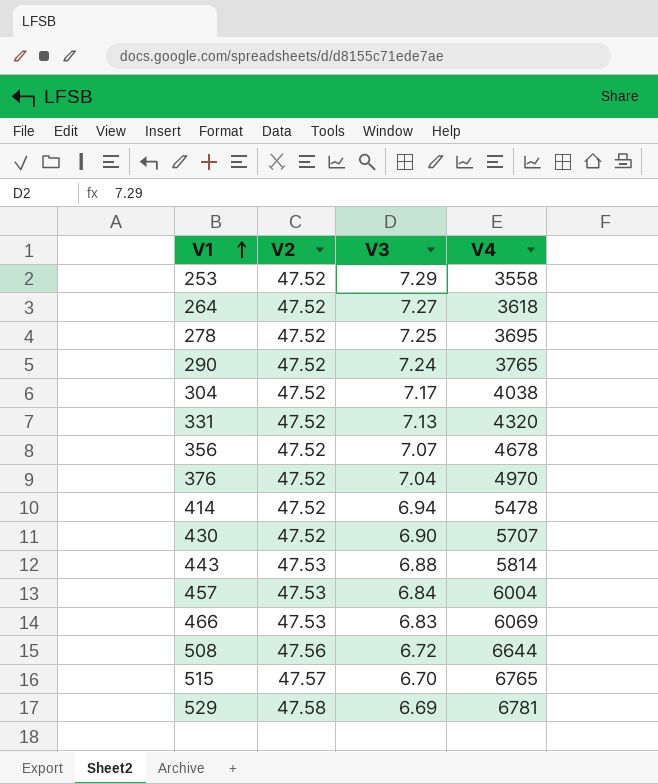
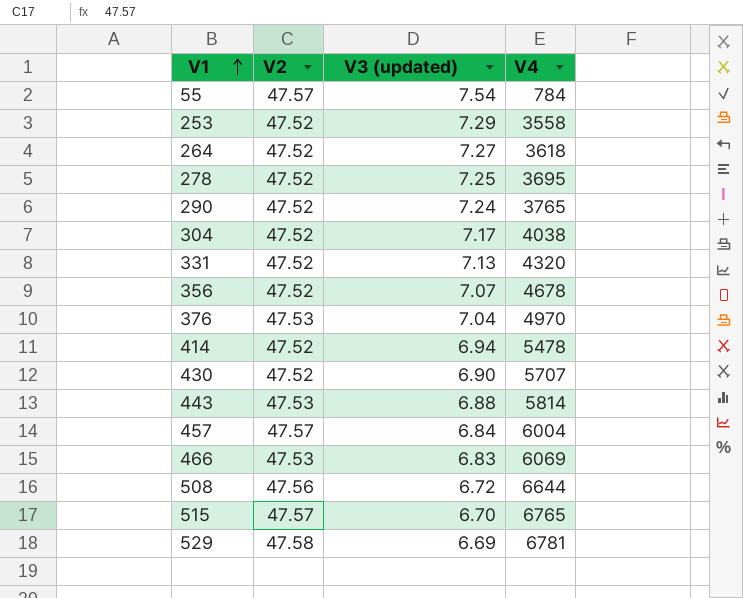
column name: V3 -> V3 (updated)
row 55: none -> 47.57 | 7.54 | 784
376 | V2: 47.52 -> 47.53
457 | V2: 47.53 -> 47.57

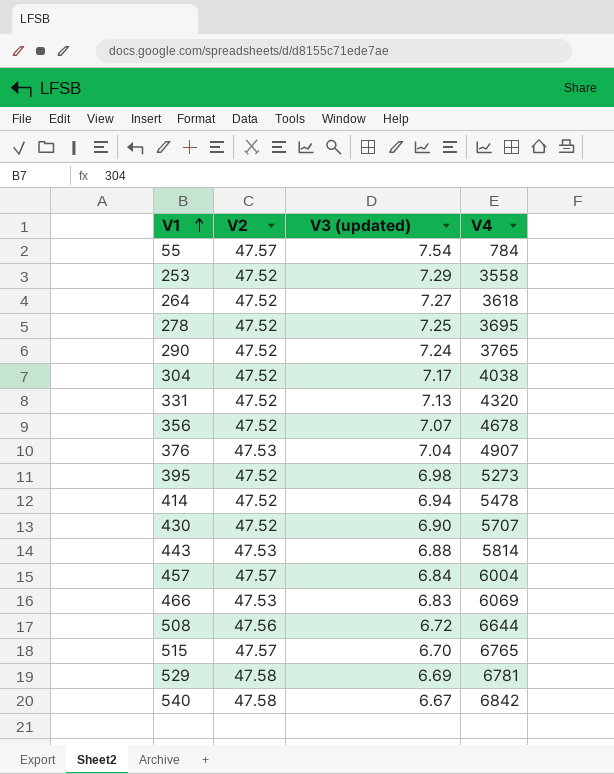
376 | V4: 4970 -> 4907
row 395: none -> 47.52 | 6.98 | 5273
row 540: none -> 47.58 | 6.67 | 6842

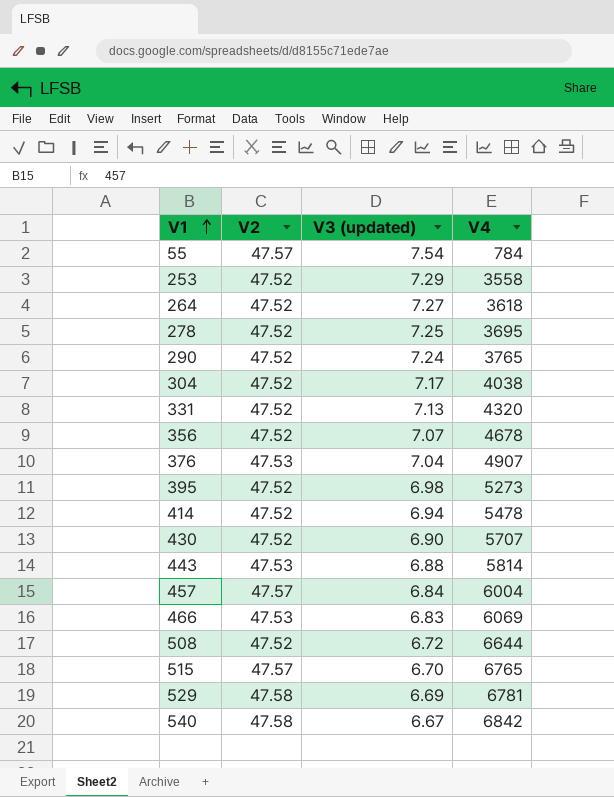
508 | V2: 47.56 -> 47.52

